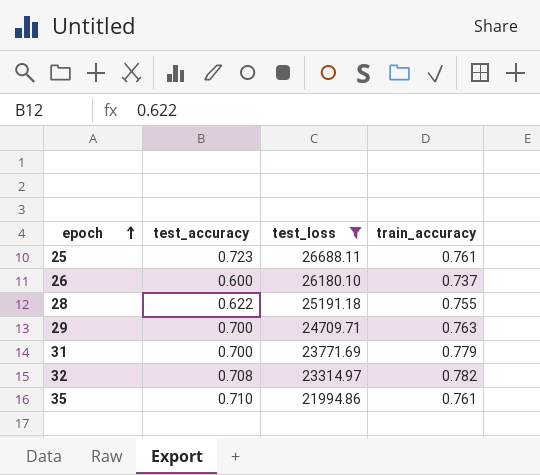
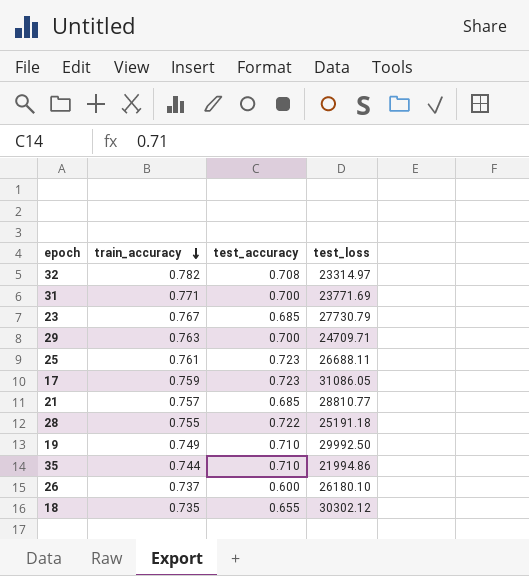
filter: test_loss <= 26688.11 -> none
row order: epoch ascending -> train_accuracy descending
column train_accuracy | position: 4 -> 2
31 | train_accuracy: 0.779 -> 0.771
28 | test_accuracy: 0.622 -> 0.722
35 | train_accuracy: 0.761 -> 0.744

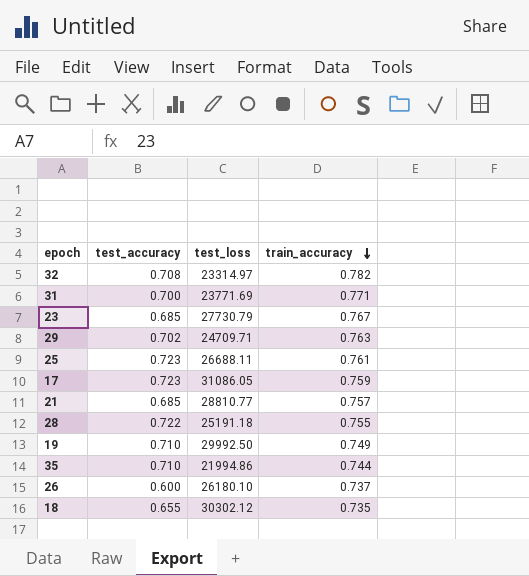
column train_accuracy | position: 2 -> 4
29 | test_accuracy: 0.700 -> 0.702

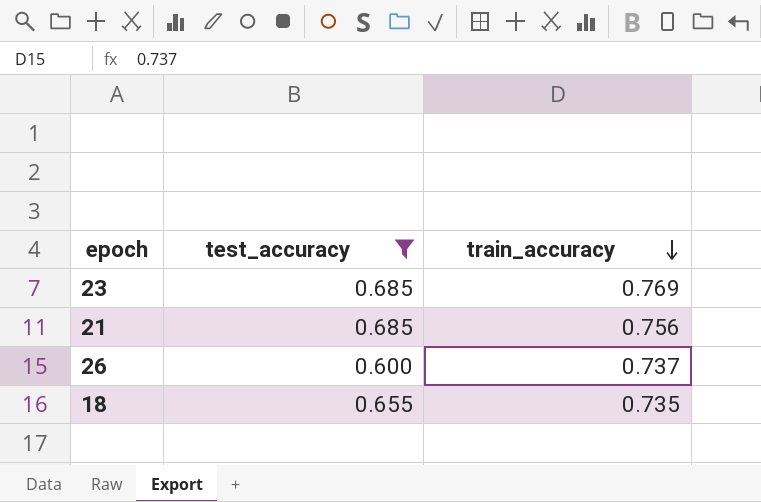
filter: none -> test_accuracy <= 0.685
column test_loss | position: 3 -> none
23 | train_accuracy: 0.767 -> 0.769
21 | train_accuracy: 0.757 -> 0.756

